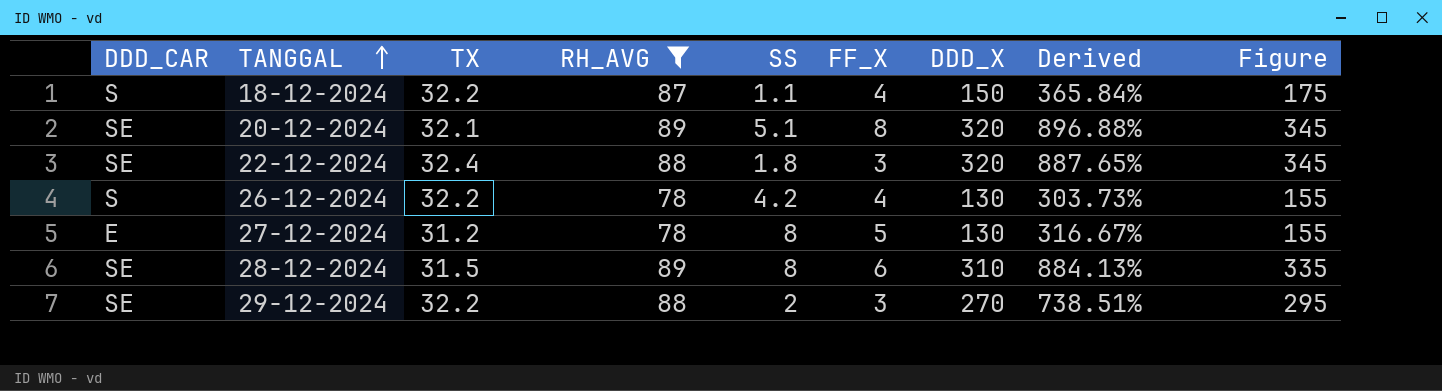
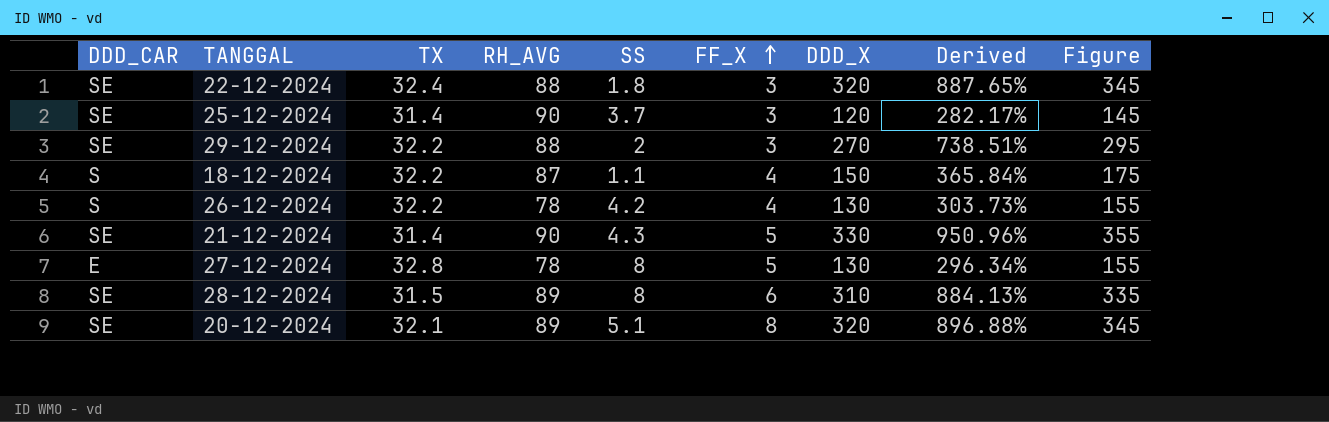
filter: RH_AVG != 90 -> none
row order: TANGGAL ascending -> FF_X ascending
27-12-2024 | TX: 31.2 -> 32.8
27-12-2024 | Derived: 316.67% -> 296.34%

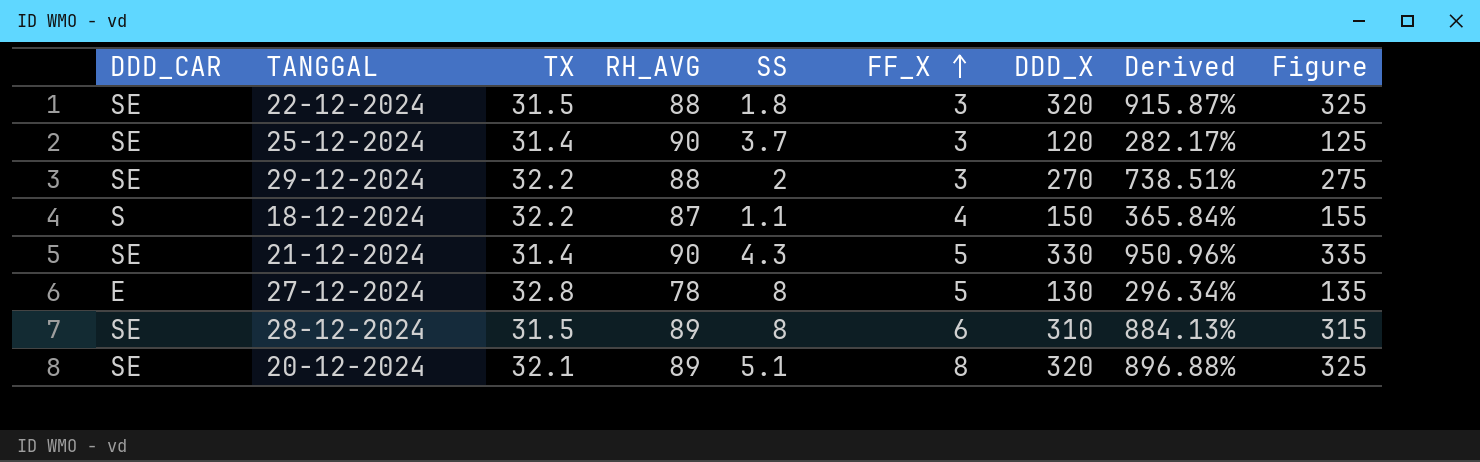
column Figure | formula: [DDD_X] + 25 -> [DDD_X] + 5
row 26-12-2024: S | 32.2 | 78 | 4.2 | 4 | 130 | 303.73% | 155 -> none
22-12-2024 | TX: 32.4 -> 31.5
22-12-2024 | Derived: 887.65% -> 915.87%

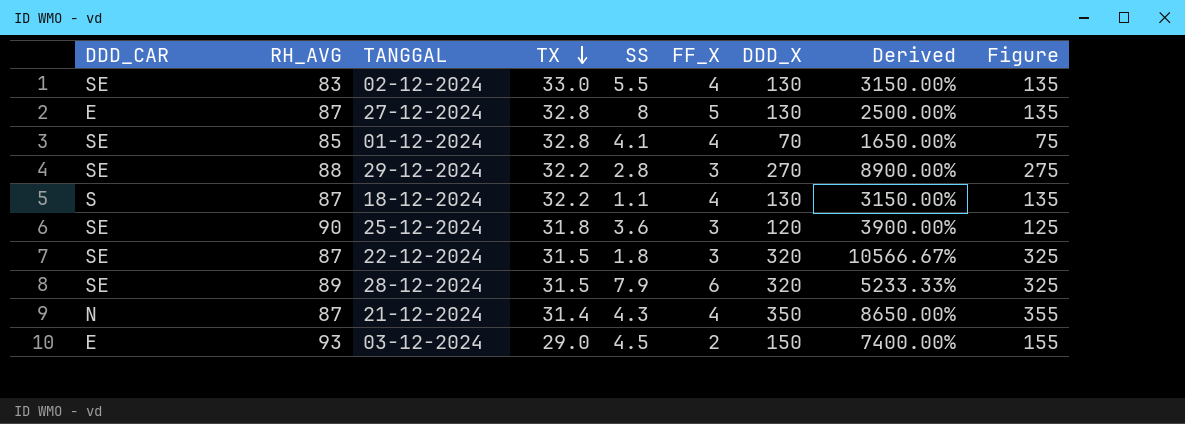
row order: FF_X ascending -> TX descending
column RH_AVG | position: 4 -> 2
column Derived | formula: ([DDD_X] - [TX]) / [TX] -> ([DDD_X] - [FF_X]) / [FF_X]
row 20-12-2024: SE | 32.1 | 89 | 5.1 | 8 | 320 | 896.88% | 325 -> none
row 02-12-2024: none -> SE | 83 | 33.0 | 5.5 | 4 | 130 | 3150.00% | 135
27-12-2024 | RH_AVG: 78 -> 87
row 01-12-2024: none -> SE | 85 | 32.8 | 4.1 | 4 | 70 | 1650.00% | 75
29-12-2024 | SS: 2 -> 2.8
18-12-2024 | DDD_X: 150 -> 130
18-12-2024 | Figure: 155 -> 135
25-12-2024 | TX: 31.4 -> 31.8
25-12-2024 | SS: 3.7 -> 3.6
22-12-2024 | RH_AVG: 88 -> 87
28-12-2024 | SS: 8 -> 7.9
28-12-2024 | DDD_X: 310 -> 320
28-12-2024 | Figure: 315 -> 325
21-12-2024 | DDD_CAR: SE -> N
21-12-2024 | RH_AVG: 90 -> 87
21-12-2024 | FF_X: 5 -> 4
21-12-2024 | DDD_X: 330 -> 350
21-12-2024 | Figure: 335 -> 355
row 03-12-2024: none -> E | 93 | 29.0 | 4.5 | 2 | 150 | 7400.00% | 155

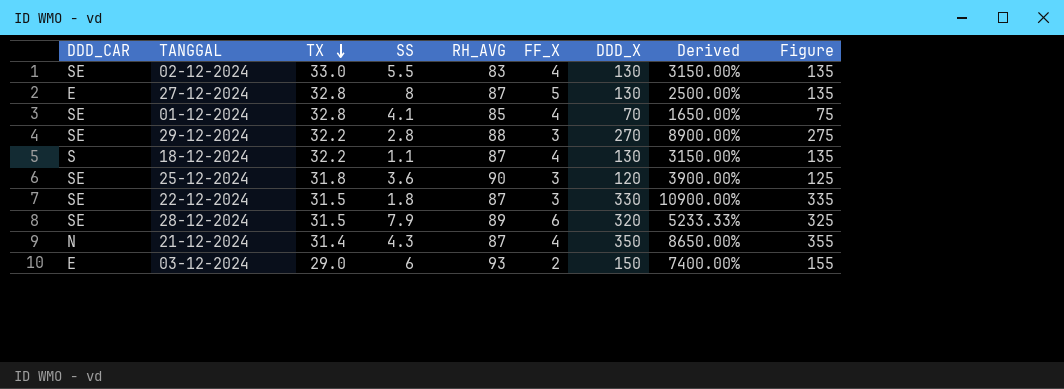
column RH_AVG | position: 2 -> 5
22-12-2024 | DDD_X: 320 -> 330
22-12-2024 | Derived: 10566.67% -> 10900.00%
22-12-2024 | Figure: 325 -> 335
03-12-2024 | SS: 4.5 -> 6

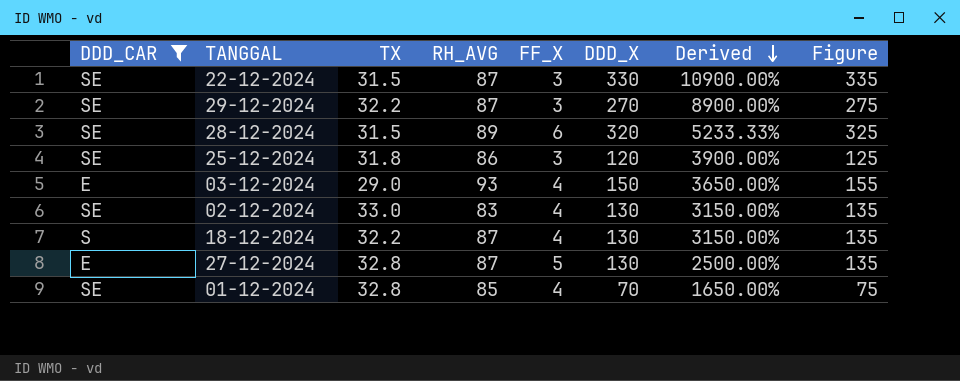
filter: none -> DDD_CAR != N
row order: TX descending -> Derived descending
column SS | position: 4 -> none
29-12-2024 | RH_AVG: 88 -> 87
25-12-2024 | RH_AVG: 90 -> 86
03-12-2024 | FF_X: 2 -> 4
03-12-2024 | Derived: 7400.00% -> 3650.00%

